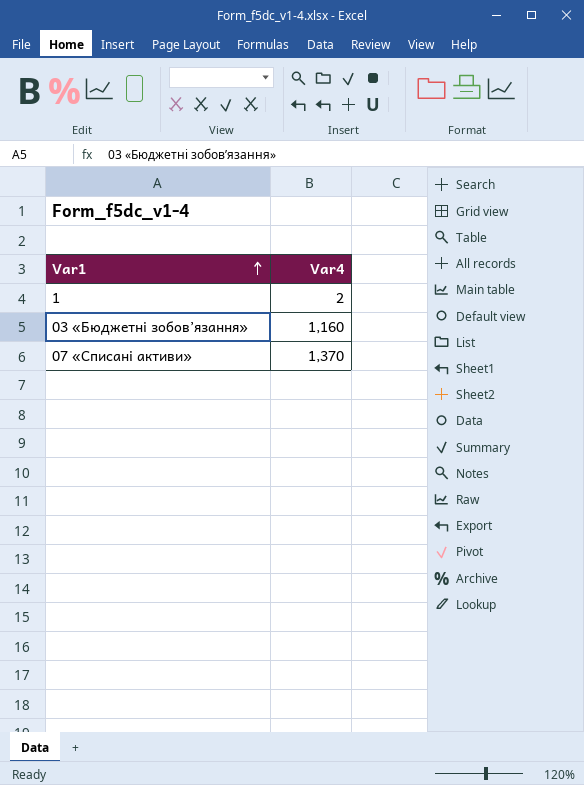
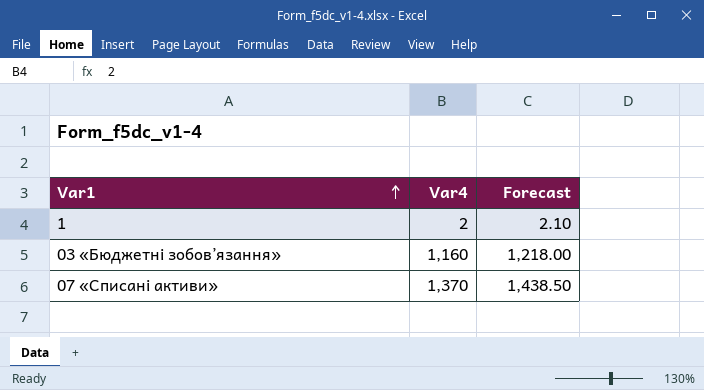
column Forecast | formula: none -> [Var4] * 1.05

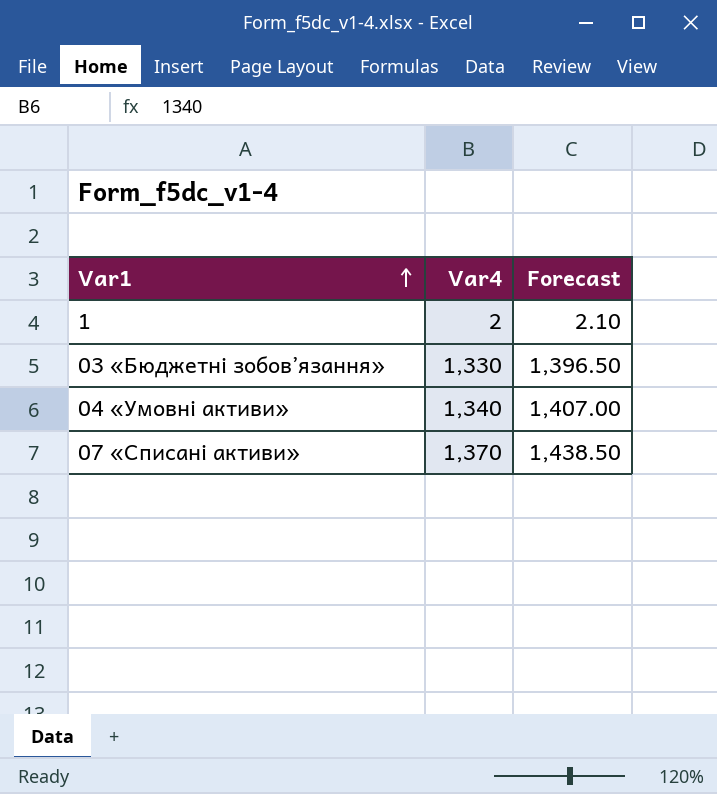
03 «Бюджетні зобов’язання» | Var4: 1,160 -> 1,330
03 «Бюджетні зобов’язання» | Forecast: 1,218.00 -> 1,396.50
row 04 «Умовні активи»: none -> 1,340 | 1,407.00

